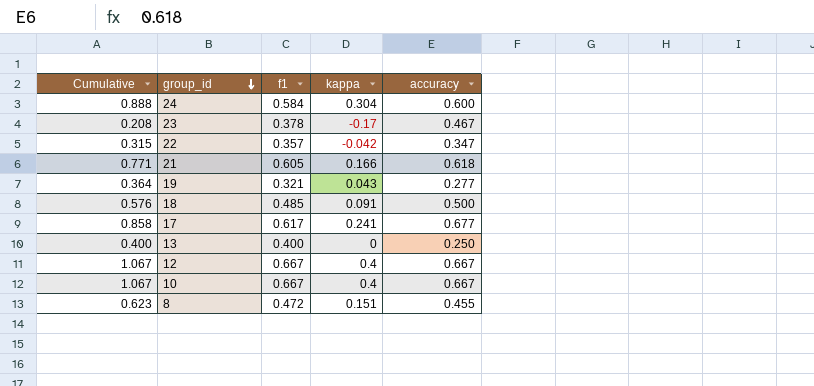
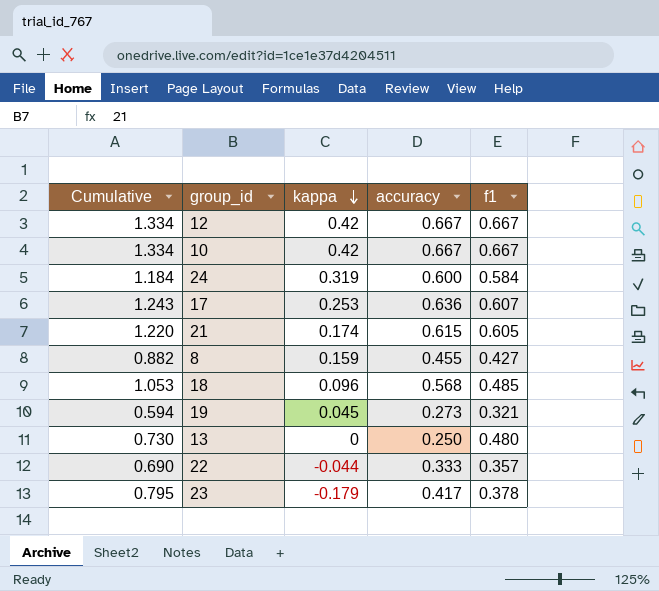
row order: group_id descending -> kappa descending
column Cumulative | formula: [f1] + [kappa] -> [accuracy] + [f1]
column f1 | position: 3 -> 5
12 | kappa: 0.4 -> 0.42
10 | kappa: 0.4 -> 0.42
24 | kappa: 0.304 -> 0.319
17 | kappa: 0.241 -> 0.253
17 | accuracy: 0.677 -> 0.636
17 | f1: 0.617 -> 0.607
21 | kappa: 0.166 -> 0.174
21 | accuracy: 0.618 -> 0.615
8 | kappa: 0.151 -> 0.159
8 | f1: 0.472 -> 0.427
18 | kappa: 0.091 -> 0.096
18 | accuracy: 0.500 -> 0.568
19 | kappa: 0.043 -> 0.045
19 | accuracy: 0.277 -> 0.273
13 | f1: 0.400 -> 0.480
22 | kappa: -0.042 -> -0.044
22 | accuracy: 0.347 -> 0.333
23 | kappa: -0.17 -> -0.179
23 | accuracy: 0.467 -> 0.417

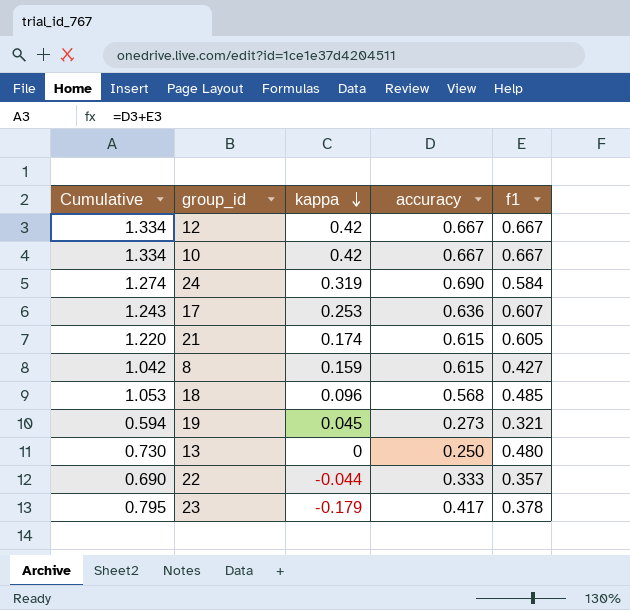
24 | Cumulative: 1.184 -> 1.274
24 | accuracy: 0.600 -> 0.690
8 | Cumulative: 0.882 -> 1.042
8 | accuracy: 0.455 -> 0.615

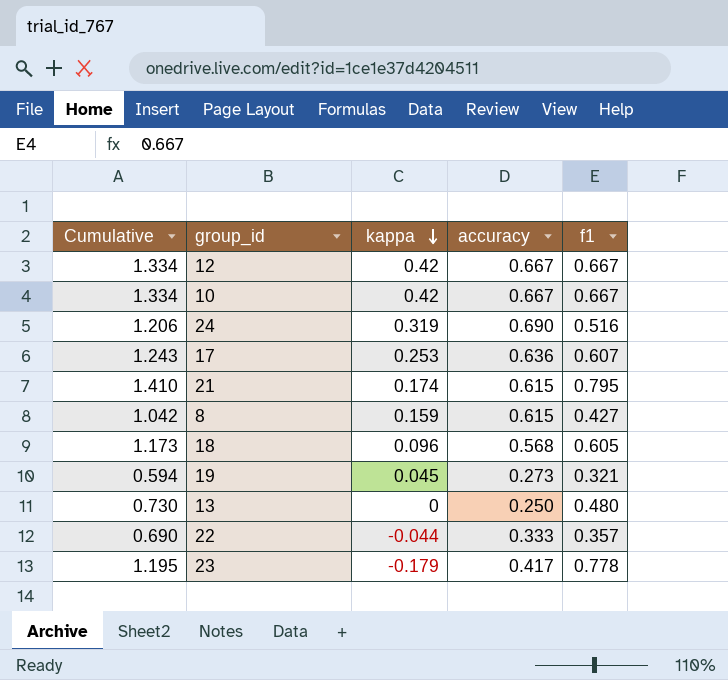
24 | Cumulative: 1.274 -> 1.206
24 | f1: 0.584 -> 0.516
21 | Cumulative: 1.220 -> 1.410
21 | f1: 0.605 -> 0.795
18 | Cumulative: 1.053 -> 1.173
18 | f1: 0.485 -> 0.605
23 | Cumulative: 0.795 -> 1.195
23 | f1: 0.378 -> 0.778

